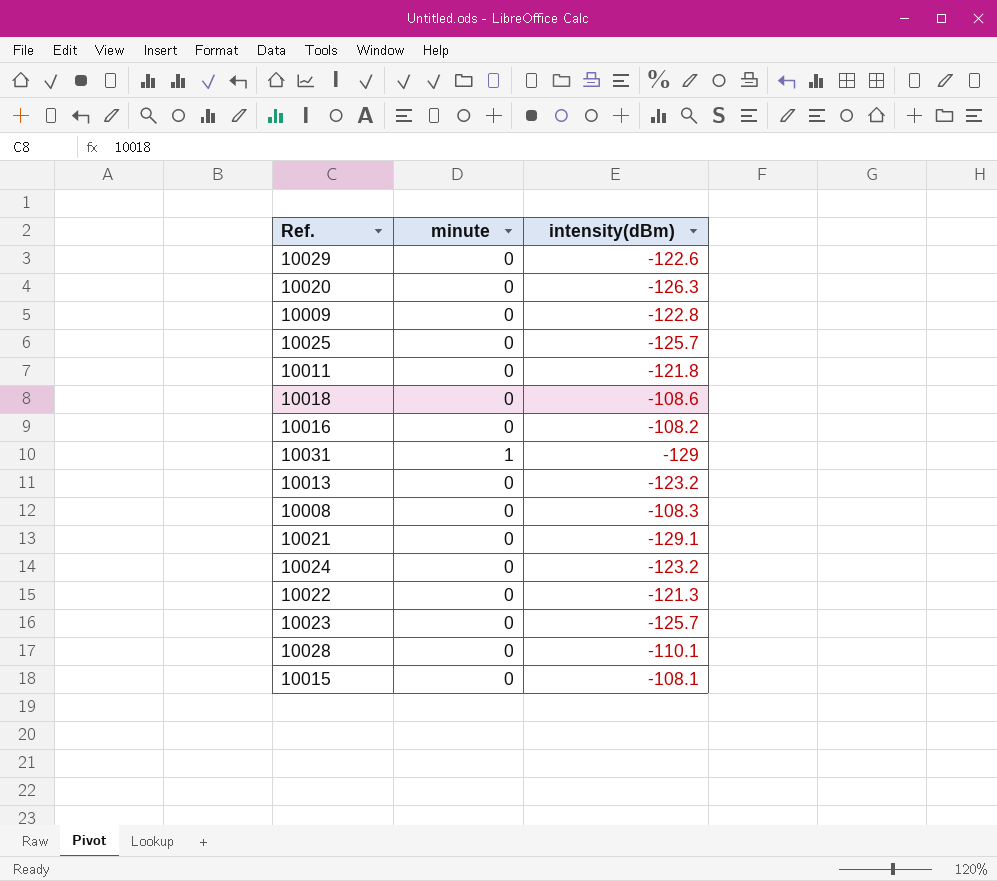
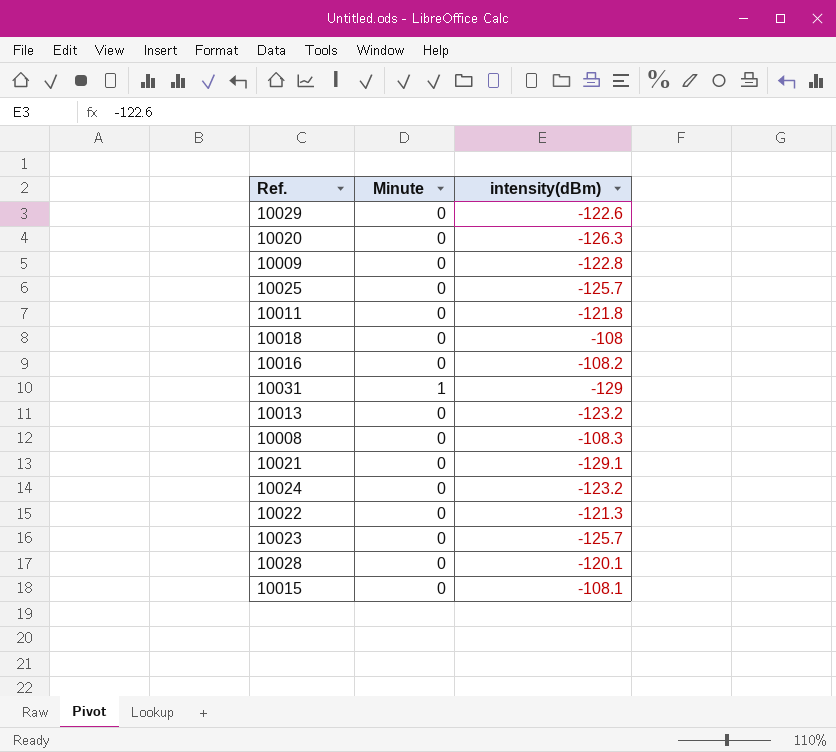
column name: minute -> Minute
10018 | intensity(dBm): -108.6 -> -108
10028 | intensity(dBm): -110.1 -> -120.1

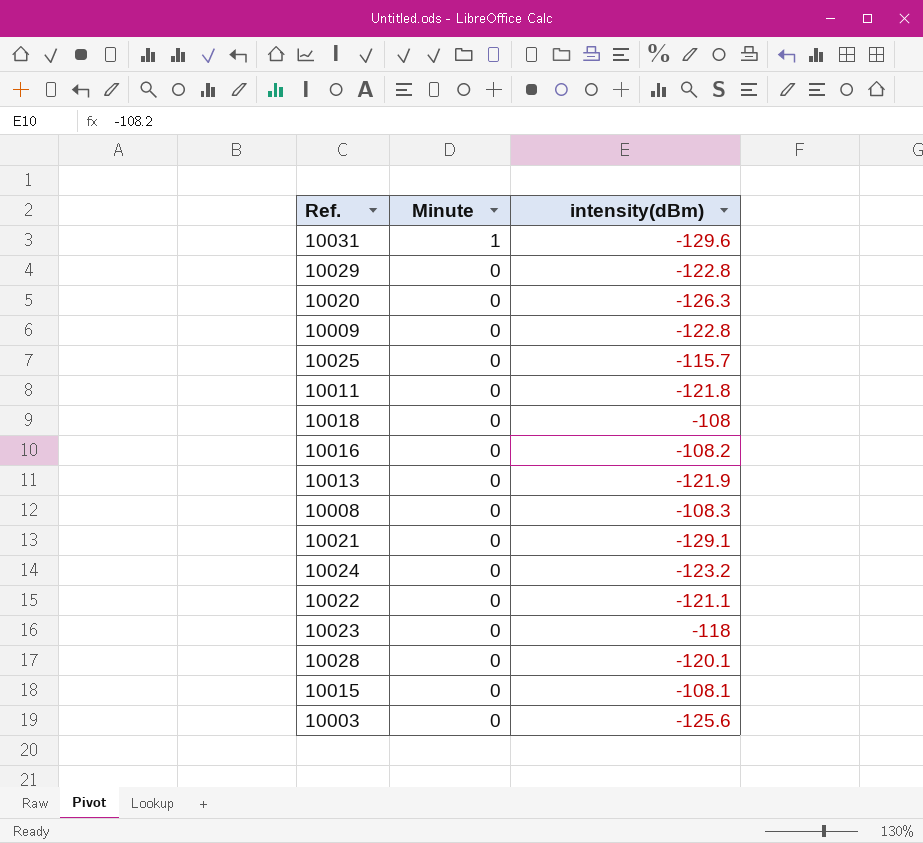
row order: none -> Minute descending
10031 | intensity(dBm): -129 -> -129.6
10029 | intensity(dBm): -122.6 -> -122.8
10025 | intensity(dBm): -125.7 -> -115.7
10013 | intensity(dBm): -123.2 -> -121.9
10022 | intensity(dBm): -121.3 -> -121.1
10023 | intensity(dBm): -125.7 -> -118
row 10003: none -> 0 | -125.6

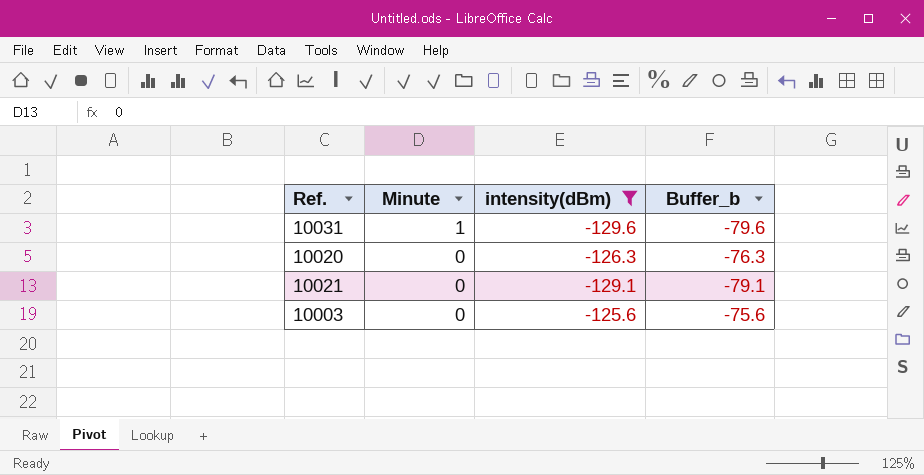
filter: none -> intensity(dBm) <= -125.6
column Buffer_b | formula: none -> [intensity(dBm)] + 50

